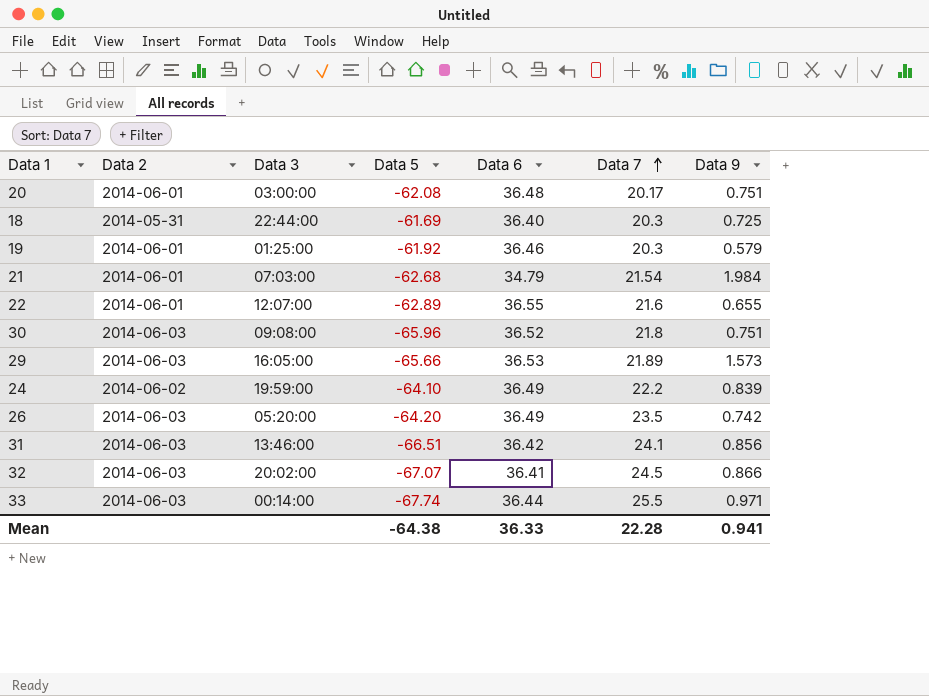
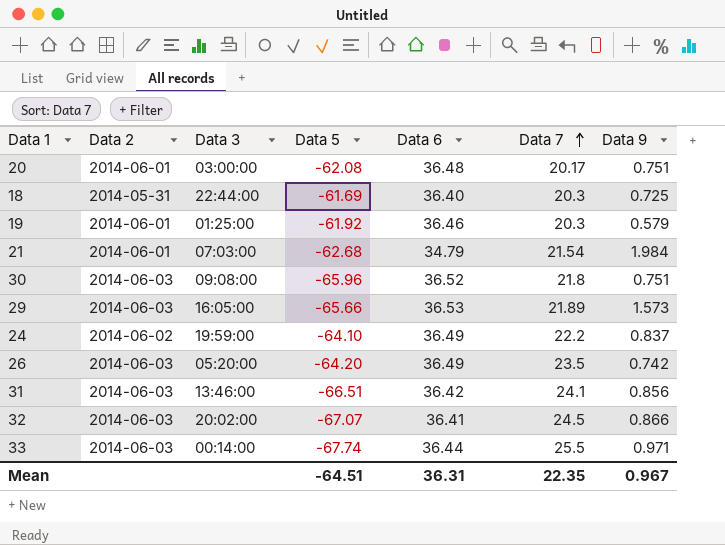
row 22: 2014-06-01 | 12:07:00 | -62.89 | 36.55 | 21.6 | 0.655 -> none
24 | Data 9: 0.839 -> 0.837
Mean | Data 5: -64.38 -> -64.51
Mean | Data 6: 36.33 -> 36.31
Mean | Data 7: 22.28 -> 22.35
Mean | Data 9: 0.941 -> 0.967

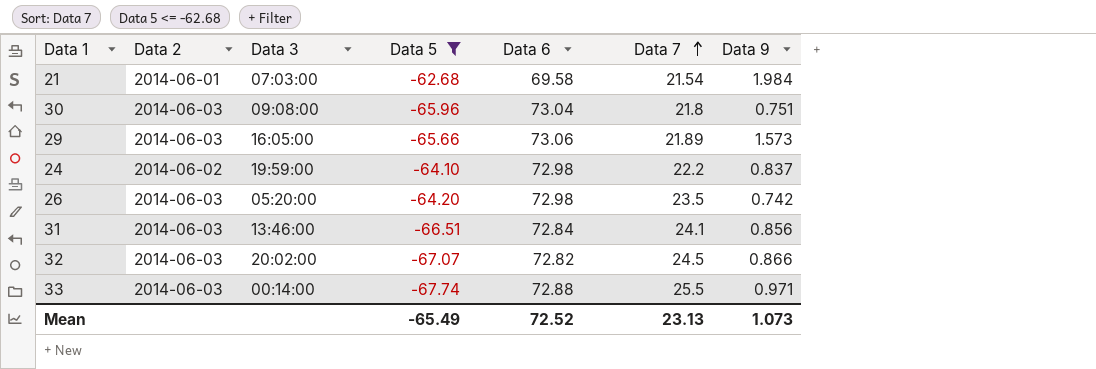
filter: none -> Data 5 <= -62.68
21 | Data 6: 34.79 -> 69.58
30 | Data 6: 36.52 -> 73.04
29 | Data 6: 36.53 -> 73.06
24 | Data 6: 36.49 -> 72.98
26 | Data 6: 36.49 -> 72.98
31 | Data 6: 36.42 -> 72.84
32 | Data 6: 36.41 -> 72.82
33 | Data 6: 36.44 -> 72.88
Mean | Data 5: -64.51 -> -65.49
Mean | Data 6: 36.31 -> 72.52
Mean | Data 7: 22.35 -> 23.13
Mean | Data 9: 0.967 -> 1.073

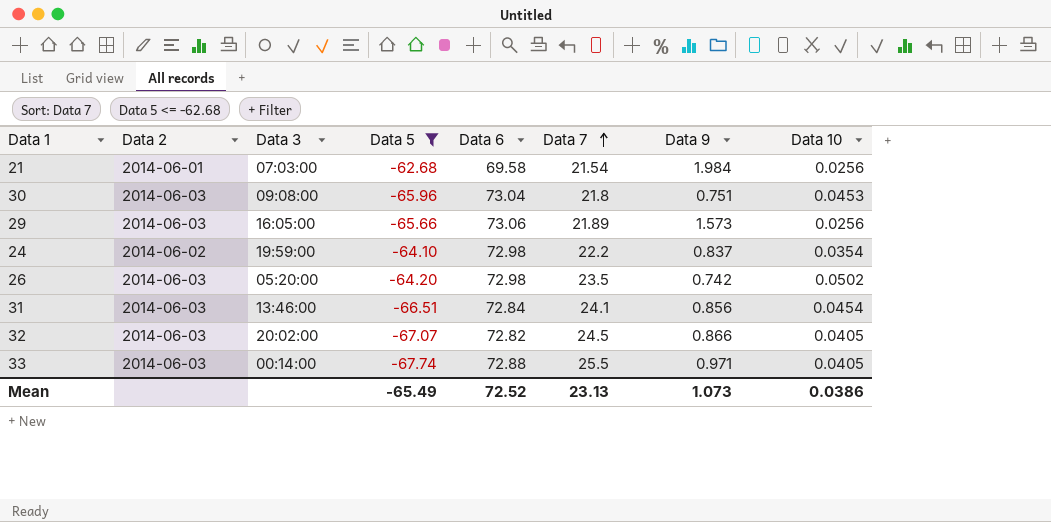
column Data 10 | position: none -> 8

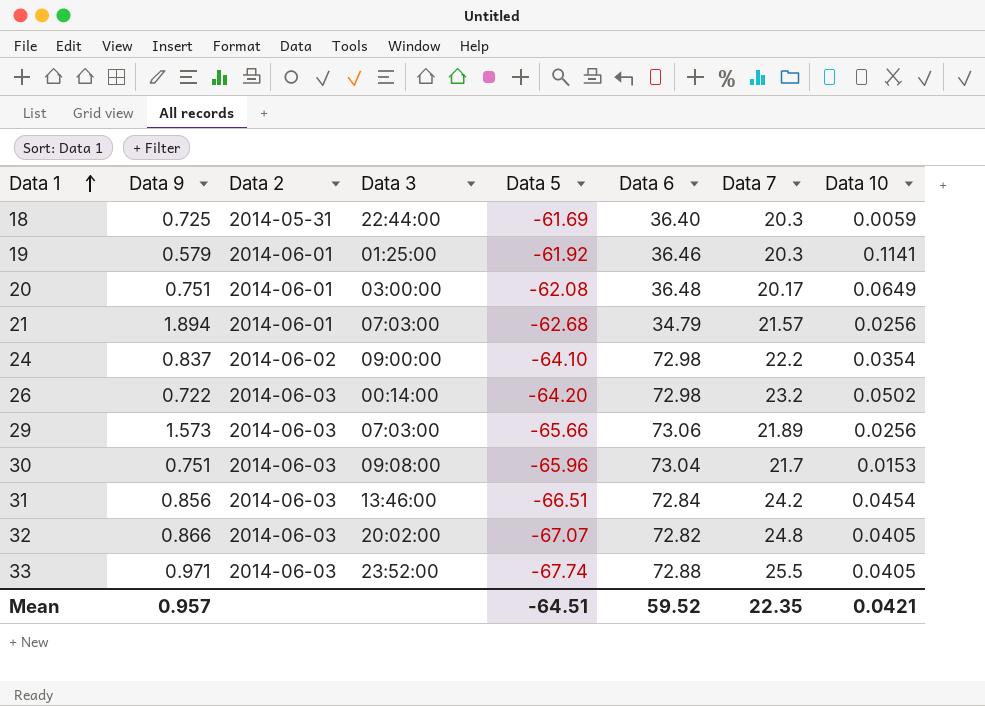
filter: Data 5 <= -62.68 -> none
row order: Data 7 ascending -> Data 1 ascending
column Data 9 | position: 7 -> 2
21 | Data 9: 1.984 -> 1.894
21 | Data 6: 69.58 -> 34.79
21 | Data 7: 21.54 -> 21.57
24 | Data 3: 19:59:00 -> 09:00:00
26 | Data 9: 0.742 -> 0.722
26 | Data 3: 05:20:00 -> 00:14:00
26 | Data 7: 23.5 -> 23.2
29 | Data 3: 16:05:00 -> 07:03:00
30 | Data 7: 21.8 -> 21.7
30 | Data 10: 0.0453 -> 0.0153
31 | Data 7: 24.1 -> 24.2
32 | Data 7: 24.5 -> 24.8
33 | Data 3: 00:14:00 -> 23:52:00
Mean | Data 9: 1.073 -> 0.957
Mean | Data 5: -65.49 -> -64.51
Mean | Data 6: 72.52 -> 59.52
Mean | Data 7: 23.13 -> 22.35
Mean | Data 10: 0.0386 -> 0.0421

